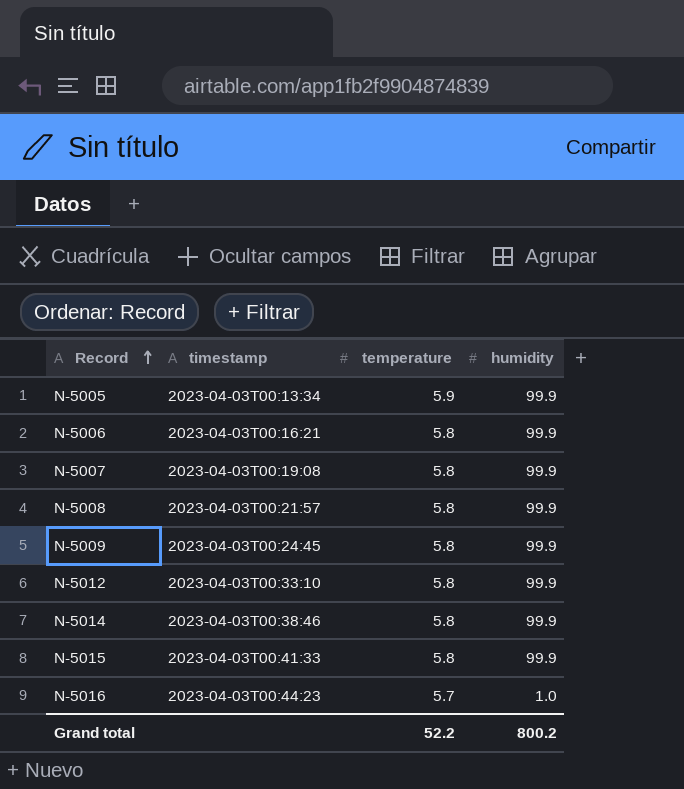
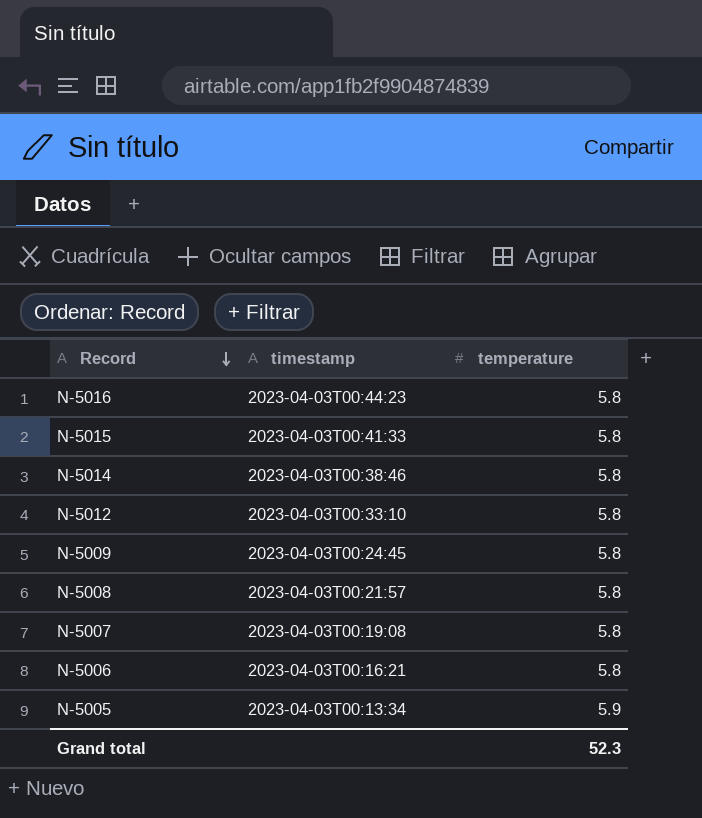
row order: Record ascending -> Record descending
column humidity | position: 4 -> none
N-5016 | temperature: 5.7 -> 5.8
Grand total | temperature: 52.2 -> 52.3

